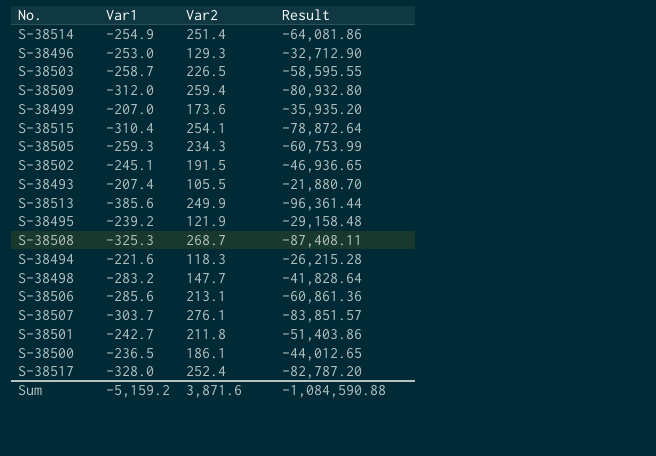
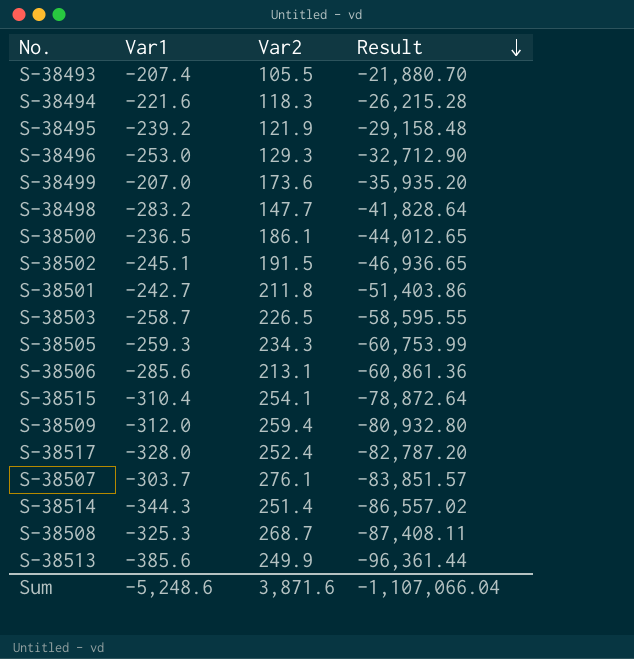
row order: none -> Result descending
S-38514 | Var1: -254.9 -> -344.3
S-38514 | Result: -64,081.86 -> -86,557.02
Sum | Var1: -5,159.2 -> -5,248.6
Sum | Result: -1,084,590.88 -> -1,107,066.04

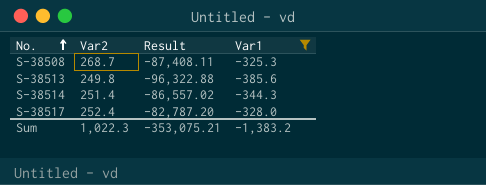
filter: none -> Var1 <= -325.3
row order: Result descending -> No. ascending
column Var1 | position: 2 -> 4
S-38513 | Var2: 249.9 -> 249.8
S-38513 | Result: -96,361.44 -> -96,322.88
Sum | Var2: 3,871.6 -> 1,022.3
Sum | Result: -1,107,066.04 -> -353,075.21
Sum | Var1: -5,248.6 -> -1,383.2

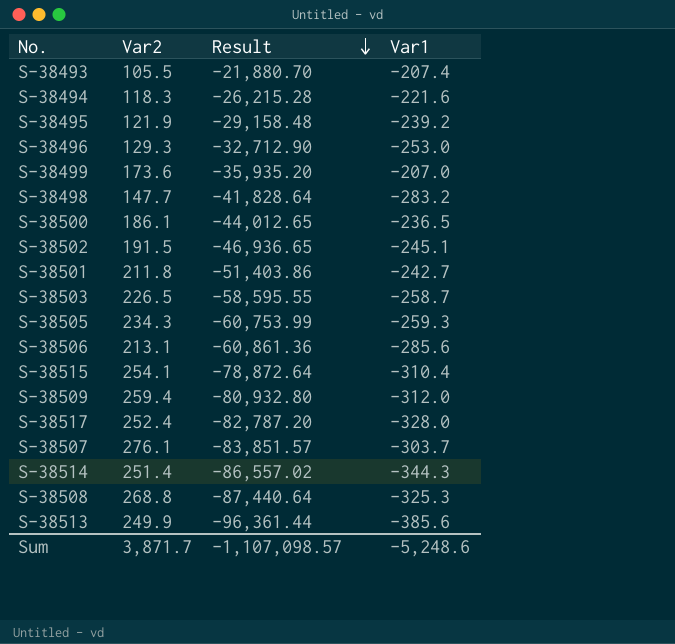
filter: Var1 <= -325.3 -> none
row order: No. ascending -> Result descending
S-38508 | Var2: 268.7 -> 268.8
S-38508 | Result: -87,408.11 -> -87,440.64
S-38513 | Var2: 249.8 -> 249.9
S-38513 | Result: -96,322.88 -> -96,361.44
Sum | Var2: 1,022.3 -> 3,871.7
Sum | Result: -353,075.21 -> -1,107,098.57
Sum | Var1: -1,383.2 -> -5,248.6

